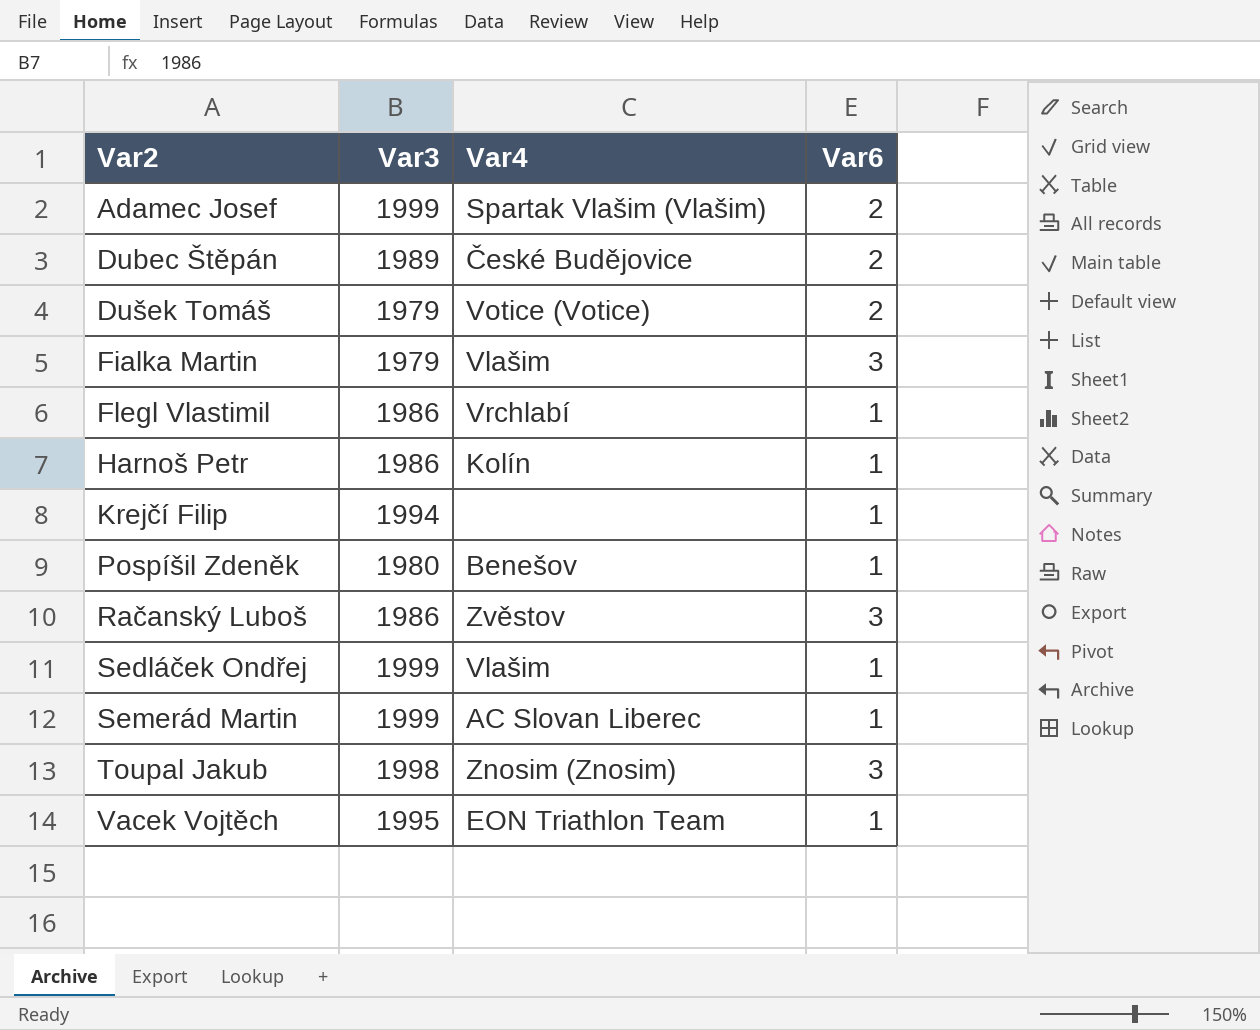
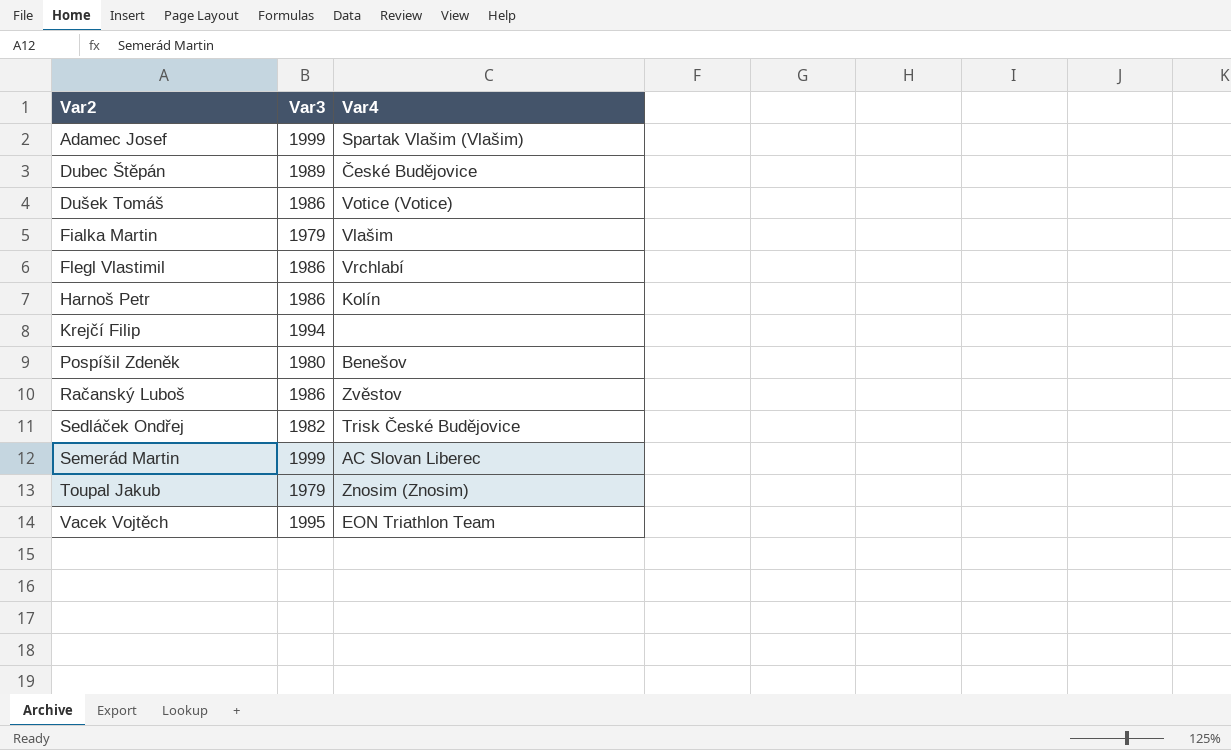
column Var6 | position: 4 -> none
Dušek Tomáš | Var3: 1979 -> 1986
Sedláček Ondřej | Var3: 1999 -> 1982
Sedláček Ondřej | Var4: Vlašim -> Trisk České Budějovice
Toupal Jakub | Var3: 1998 -> 1979

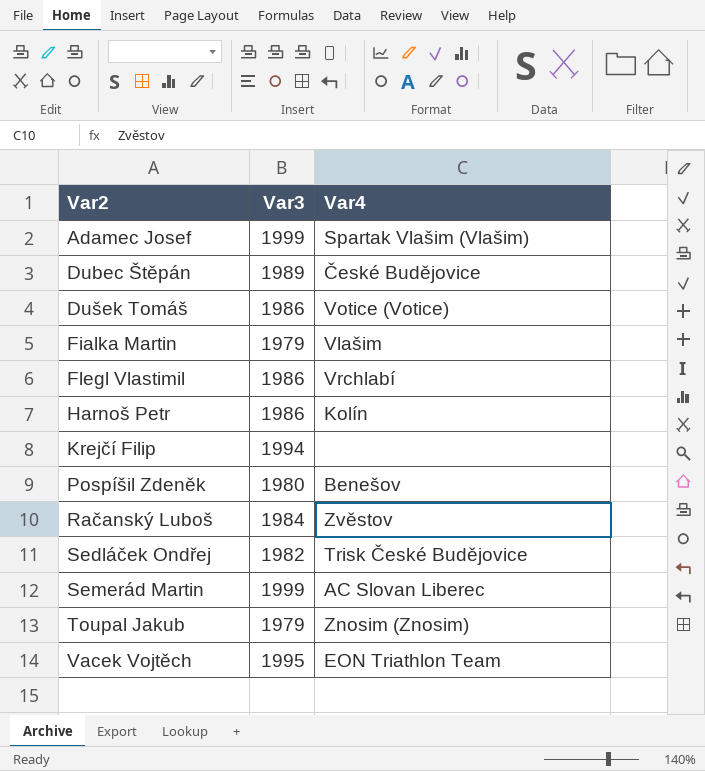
Račanský Luboš | Var3: 1986 -> 1984

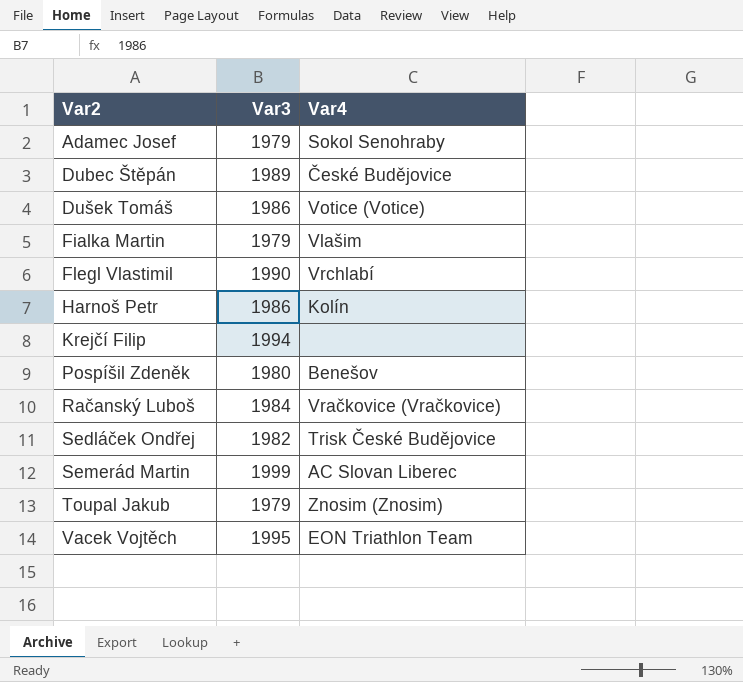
Adamec Josef | Var3: 1999 -> 1979
Adamec Josef | Var4: Spartak Vlašim (Vlašim) -> Sokol Senohraby
Flegl Vlastimil | Var3: 1986 -> 1990
Račanský Luboš | Var4: Zvěstov -> Vračkovice (Vračkovice)

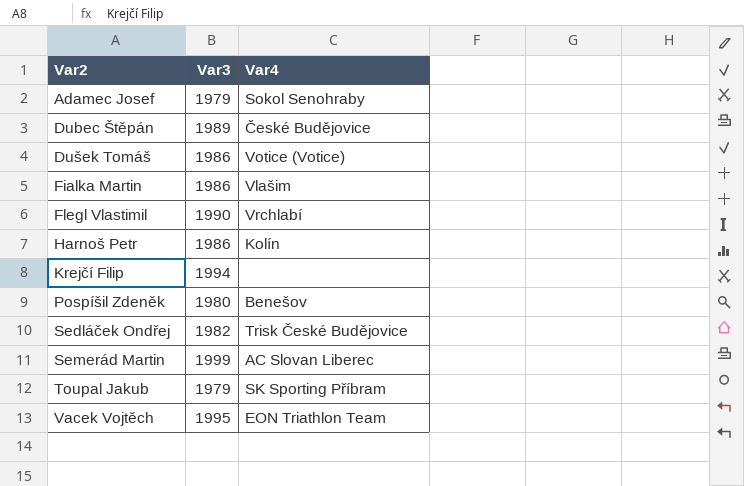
row Račanský Luboš: 1984 | Vračkovice (Vračkovice) -> none
Fialka Martin | Var3: 1979 -> 1986
Toupal Jakub | Var4: Znosim (Znosim) -> SK Sporting Příbram

